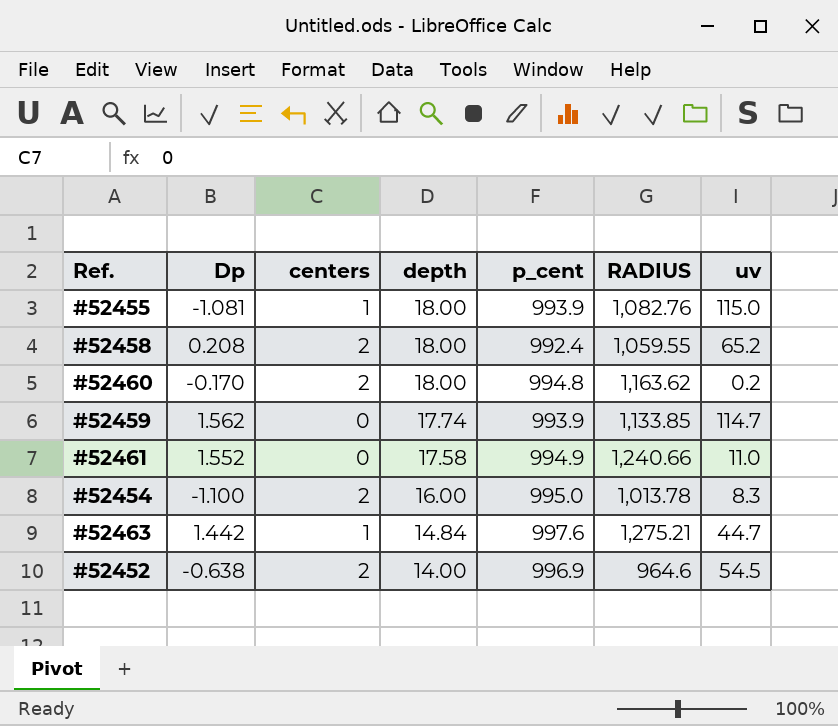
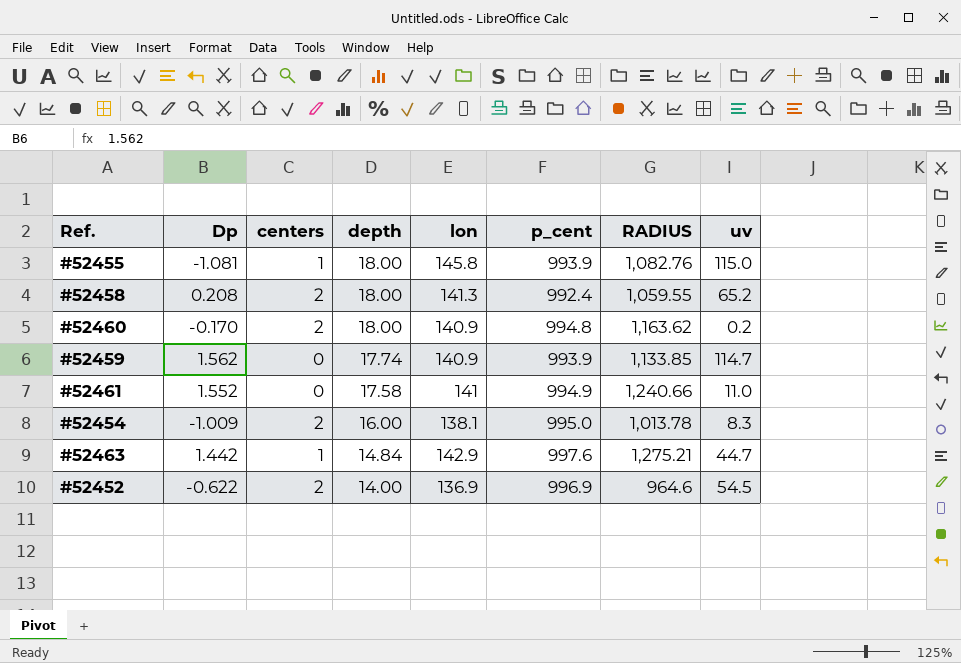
column lon | position: none -> 5
#52454 | Dp: -1.100 -> -1.009
#52452 | Dp: -0.638 -> -0.622

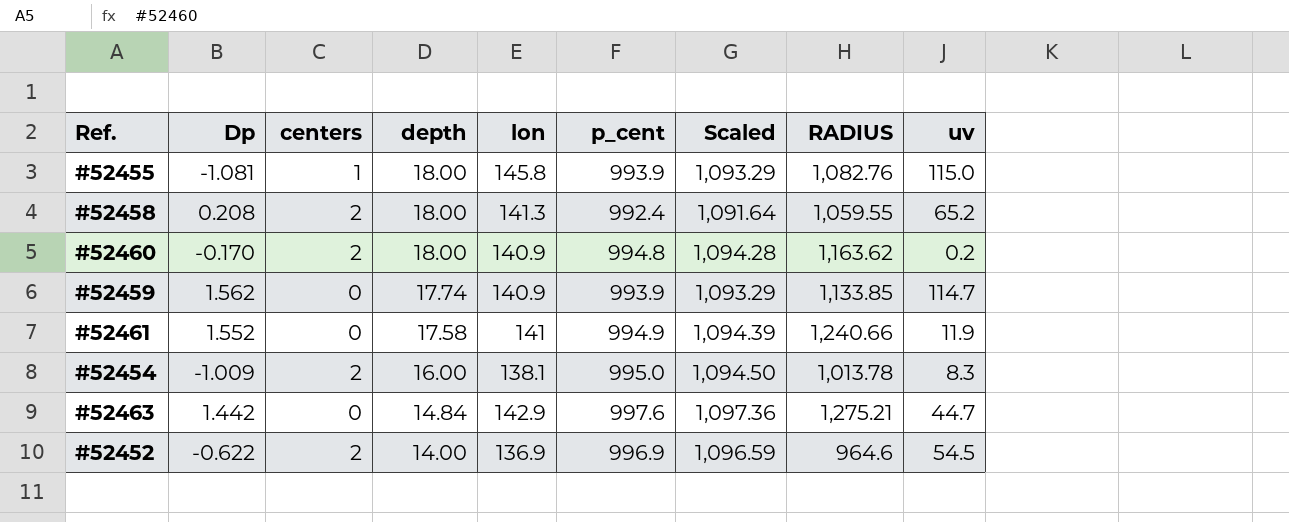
column Scaled | formula: none -> [p_cent] * 1.1
#52461 | uv: 11.0 -> 11.9
#52463 | centers: 1 -> 0

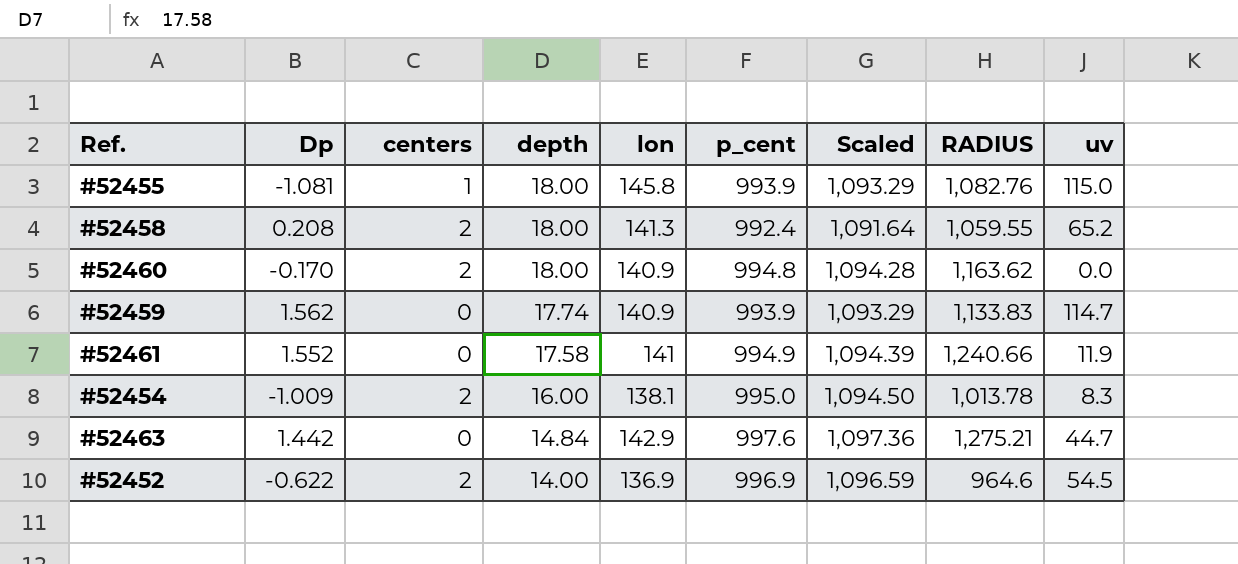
#52460 | uv: 0.2 -> 0.0
#52459 | RADIUS: 1,133.85 -> 1,133.83

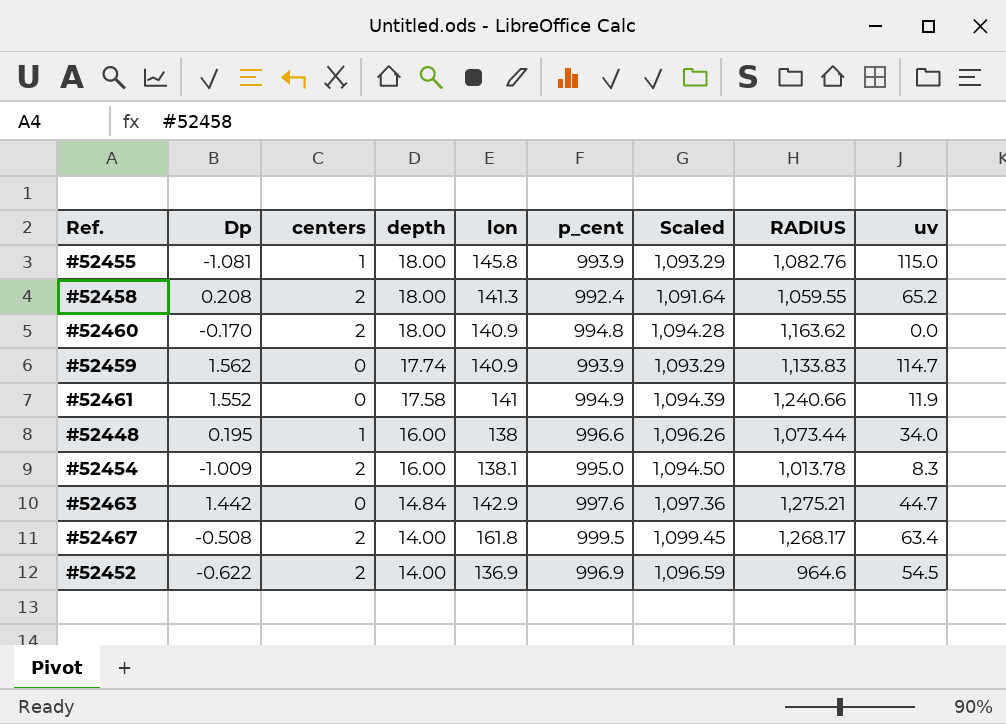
row #52448: none -> 0.195 | 1 | 16.00 | 138 | 996.6 | 1,096.26 | 1,073.44 | 34.0
row #52467: none -> -0.508 | 2 | 14.00 | 161.8 | 999.5 | 1,099.45 | 1,268.17 | 63.4

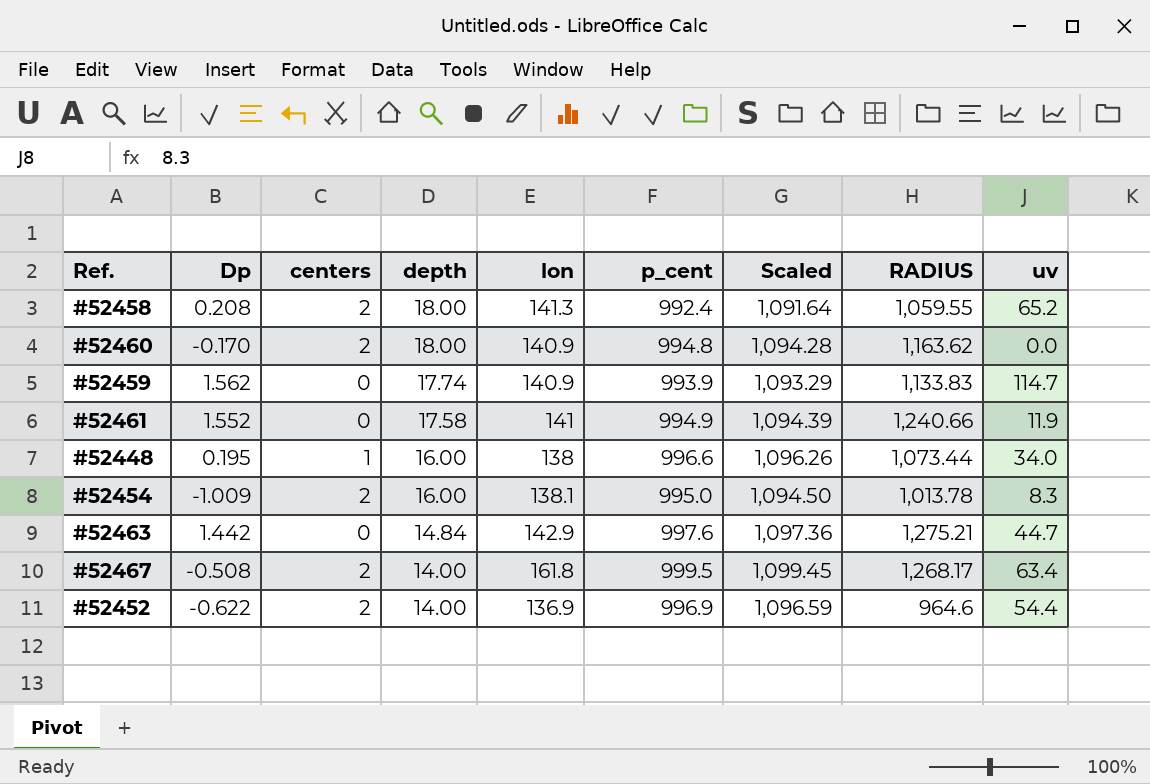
row #52455: -1.081 | 1 | 18.00 | 145.8 | 993.9 | 1,093.29 | 1,082.76 | 115.0 -> none
#52452 | uv: 54.5 -> 54.4

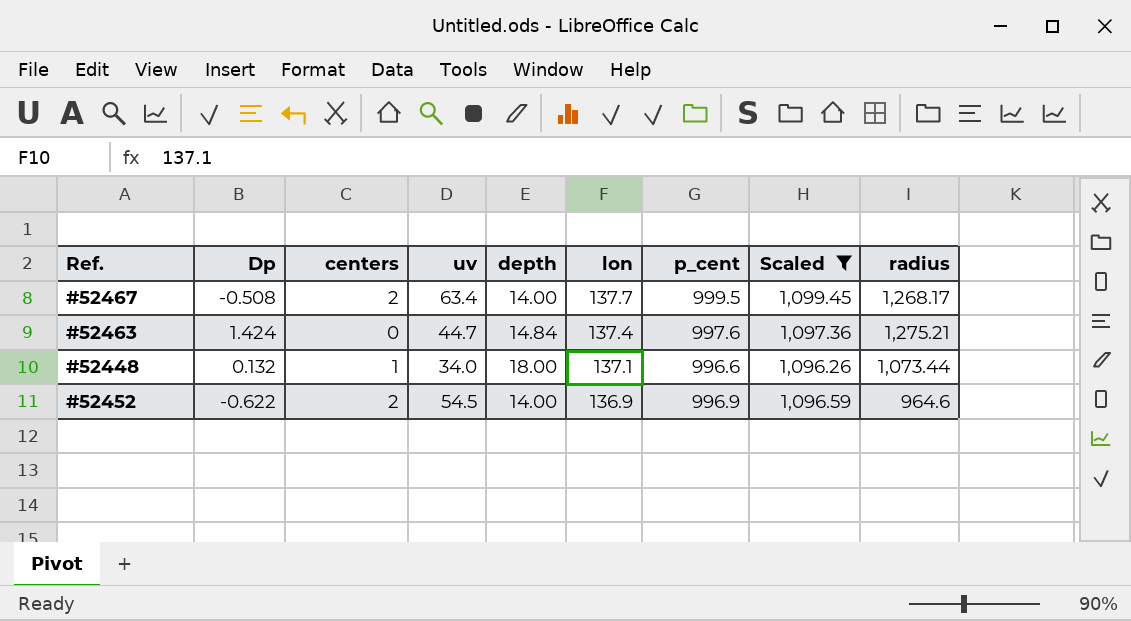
filter: none -> Scaled >= 1,096.26
row order: depth descending -> lon descending
column uv | position: 9 -> 4
column name: RADIUS -> radius
#52467 | lon: 161.8 -> 137.7
#52463 | Dp: 1.442 -> 1.424
#52463 | lon: 142.9 -> 137.4
#52448 | Dp: 0.195 -> 0.132
#52448 | depth: 16.00 -> 18.00
#52448 | lon: 138 -> 137.1
#52452 | uv: 54.4 -> 54.5

